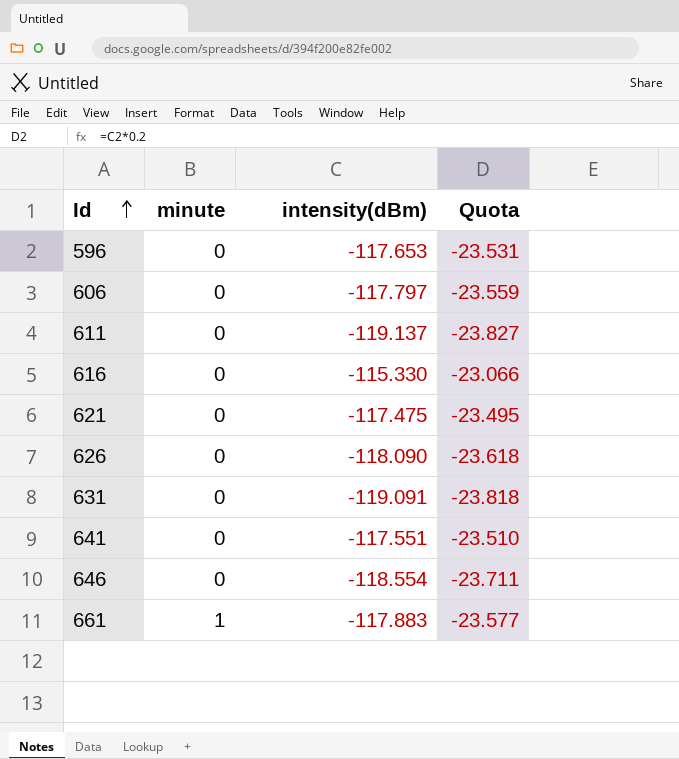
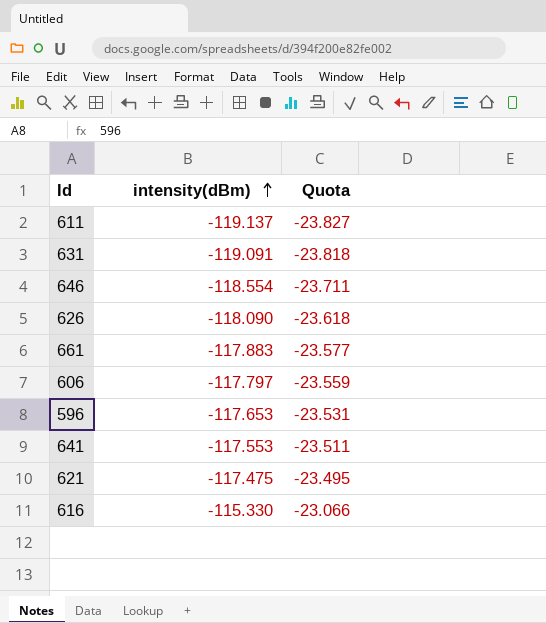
row order: Id ascending -> intensity(dBm) ascending
column minute | position: 2 -> none
641 | intensity(dBm): -117.551 -> -117.553
641 | Quota: -23.510 -> -23.511

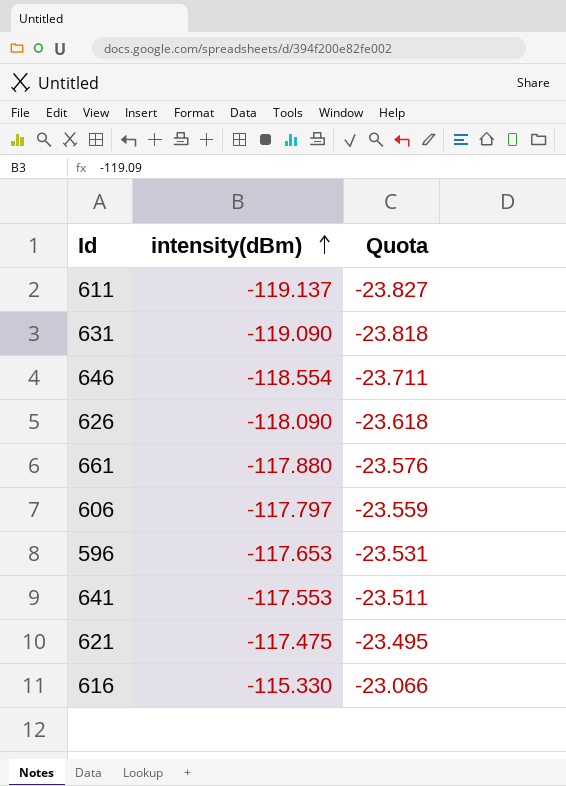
631 | intensity(dBm): -119.091 -> -119.090
661 | intensity(dBm): -117.883 -> -117.880
661 | Quota: -23.577 -> -23.576

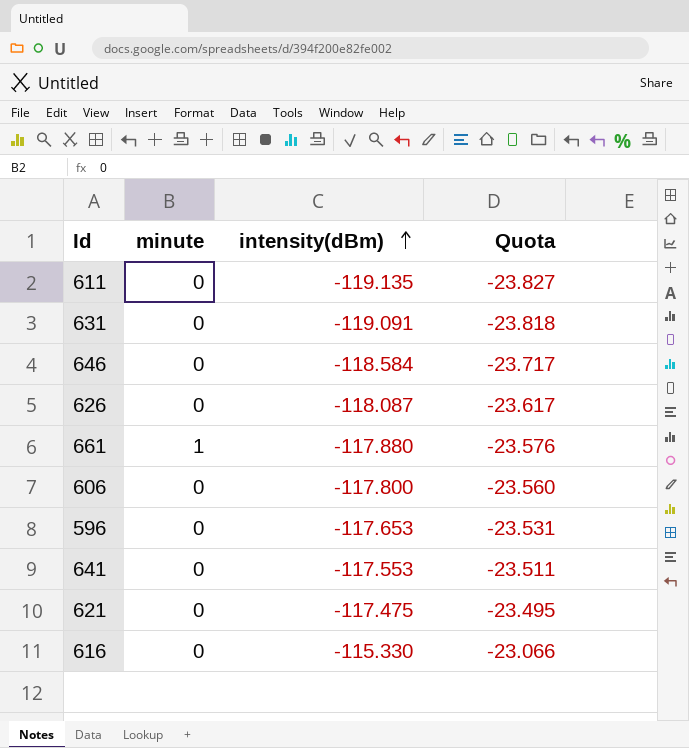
column minute | position: none -> 2
611 | intensity(dBm): -119.137 -> -119.135
631 | intensity(dBm): -119.090 -> -119.091
646 | intensity(dBm): -118.554 -> -118.584
646 | Quota: -23.711 -> -23.717
626 | intensity(dBm): -118.090 -> -118.087
626 | Quota: -23.618 -> -23.617
606 | intensity(dBm): -117.797 -> -117.800
606 | Quota: -23.559 -> -23.560

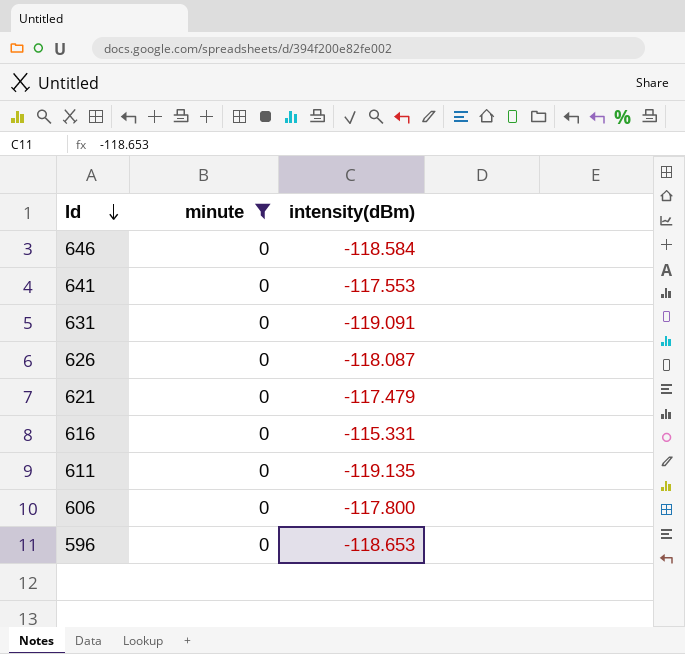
filter: none -> minute = 0
row order: intensity(dBm) ascending -> Id descending
column Quota | formula: [intensity(dBm)] * 0.2 -> none
621 | intensity(dBm): -117.475 -> -117.479
616 | intensity(dBm): -115.330 -> -115.331
596 | intensity(dBm): -117.653 -> -118.653

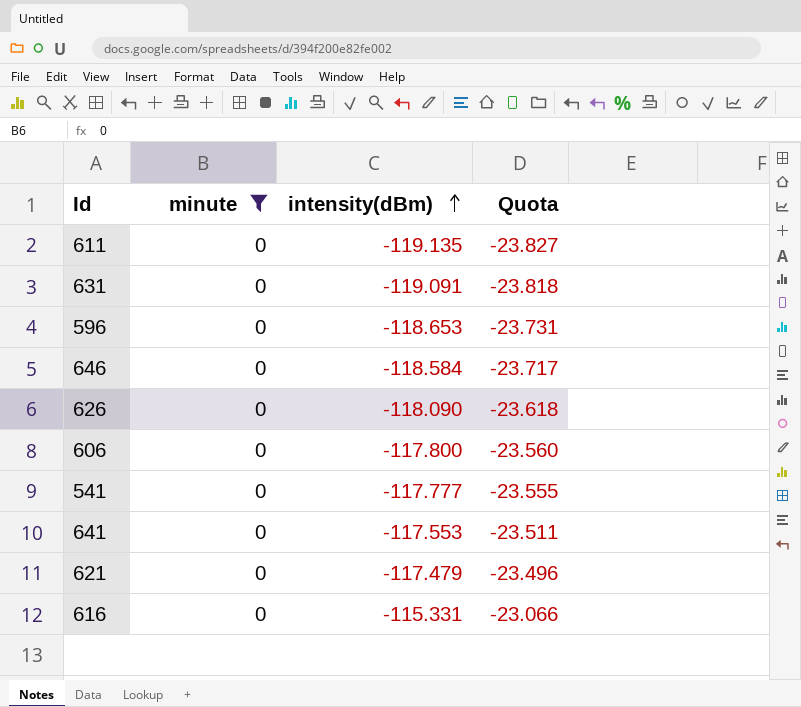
row order: Id descending -> intensity(dBm) ascending
column Quota | formula: none -> [intensity(dBm)] * 0.2
626 | intensity(dBm): -118.087 -> -118.090
row 541: none -> 0 | -117.777 | -23.555

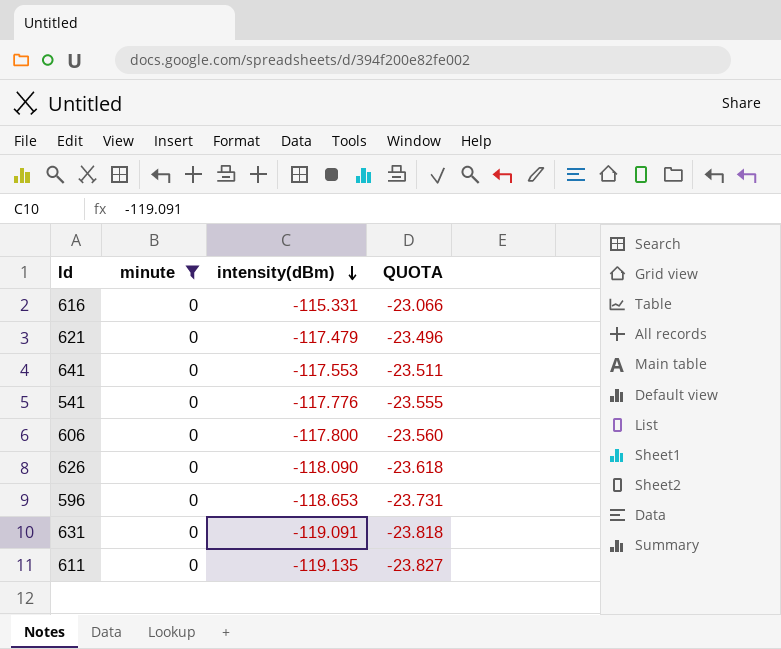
row order: intensity(dBm) ascending -> intensity(dBm) descending
column name: Quota -> QUOTA
row 646: 0 | -118.584 | -23.717 -> none
541 | intensity(dBm): -117.777 -> -117.776

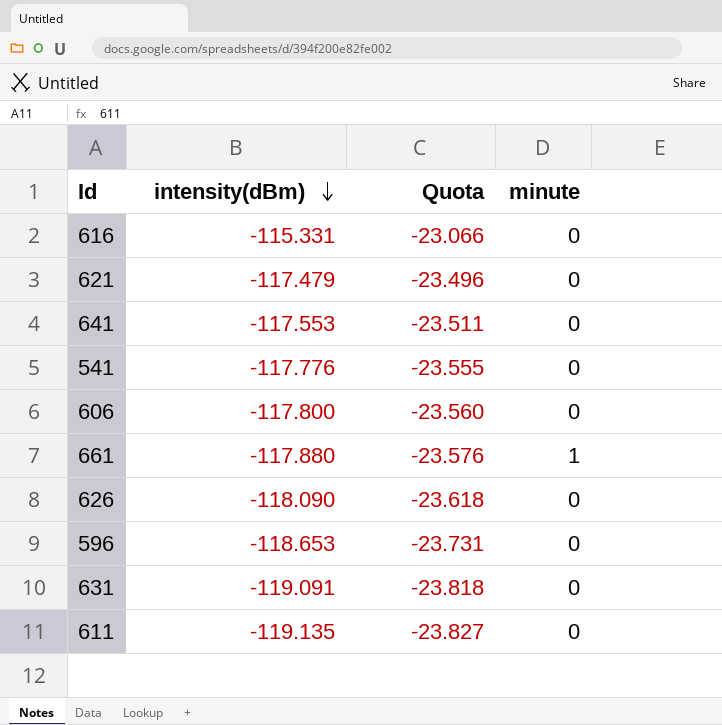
filter: minute = 0 -> none
column name: QUOTA -> Quota
column minute | position: 2 -> 4

